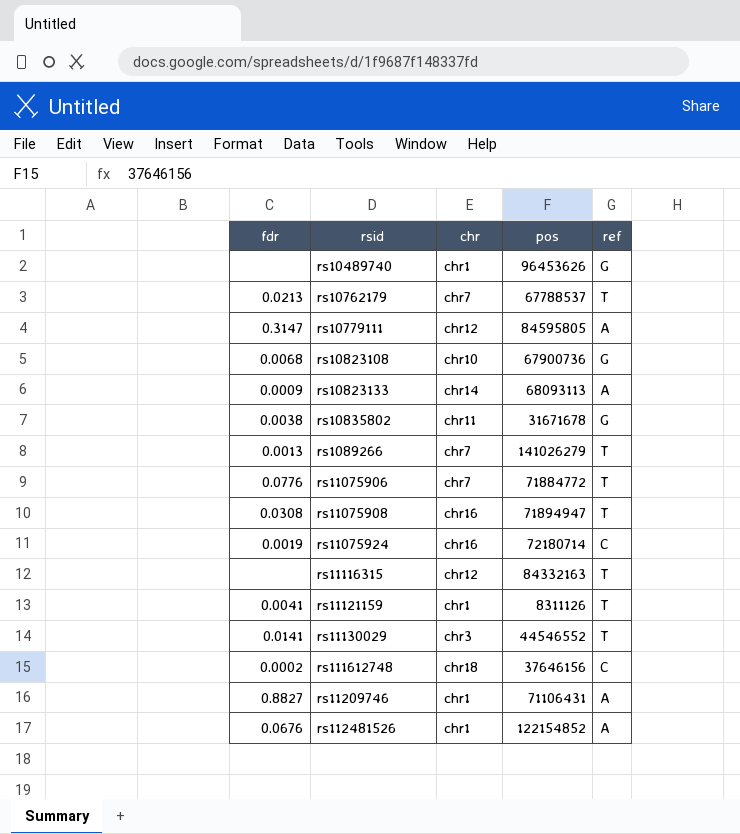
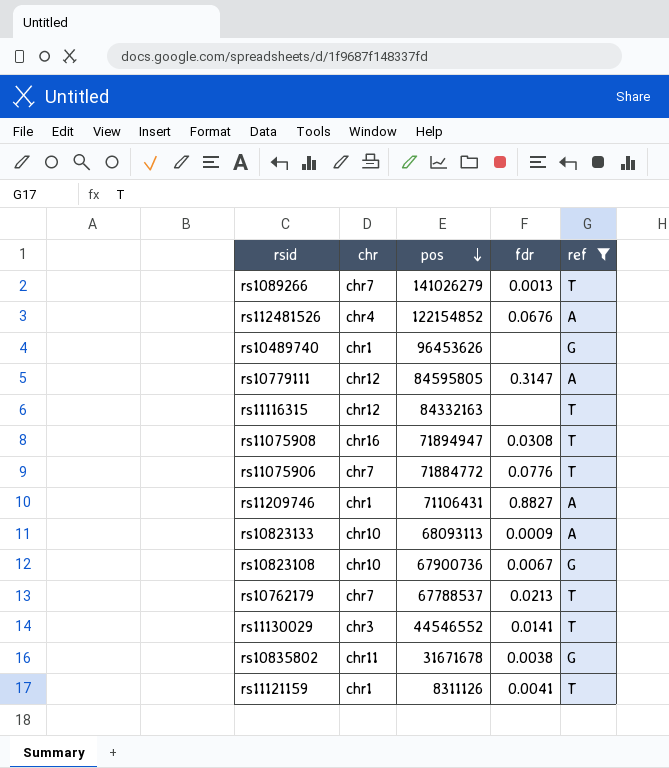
filter: none -> ref != C
row order: none -> pos descending
column fdr | position: 1 -> 4
rs112481526 | chr: chr1 -> chr4
rs10823133 | chr: chr14 -> chr10
rs10823108 | fdr: 0.0068 -> 0.0067

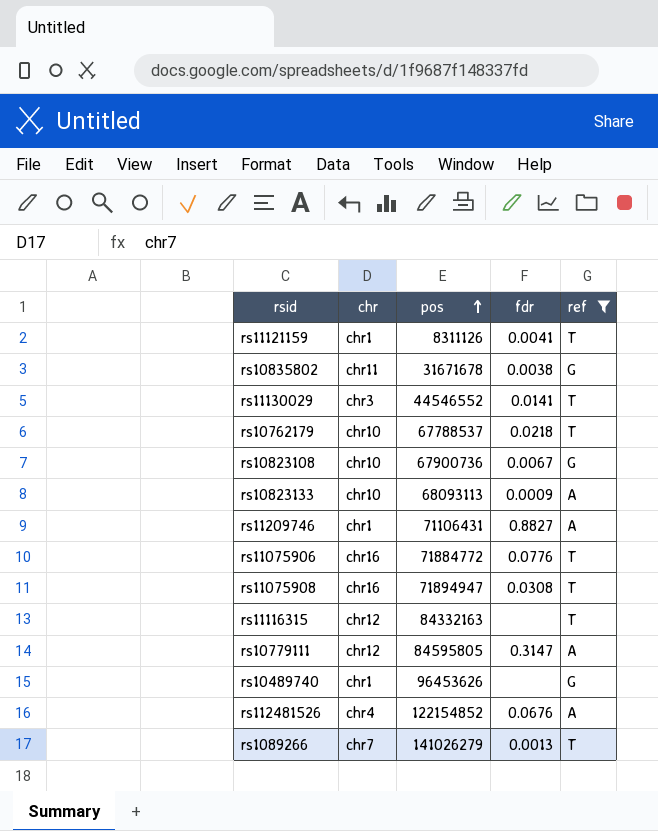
row order: pos descending -> pos ascending
rs10762179 | chr: chr7 -> chr10
rs10762179 | fdr: 0.0213 -> 0.0218
rs11075906 | chr: chr7 -> chr16

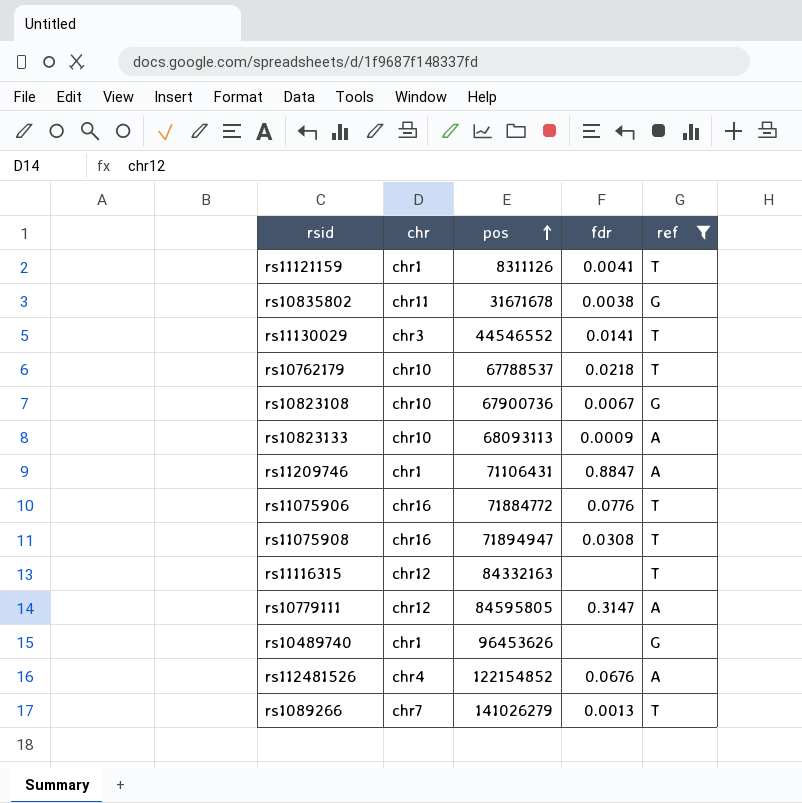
rs11209746 | fdr: 0.8827 -> 0.8847

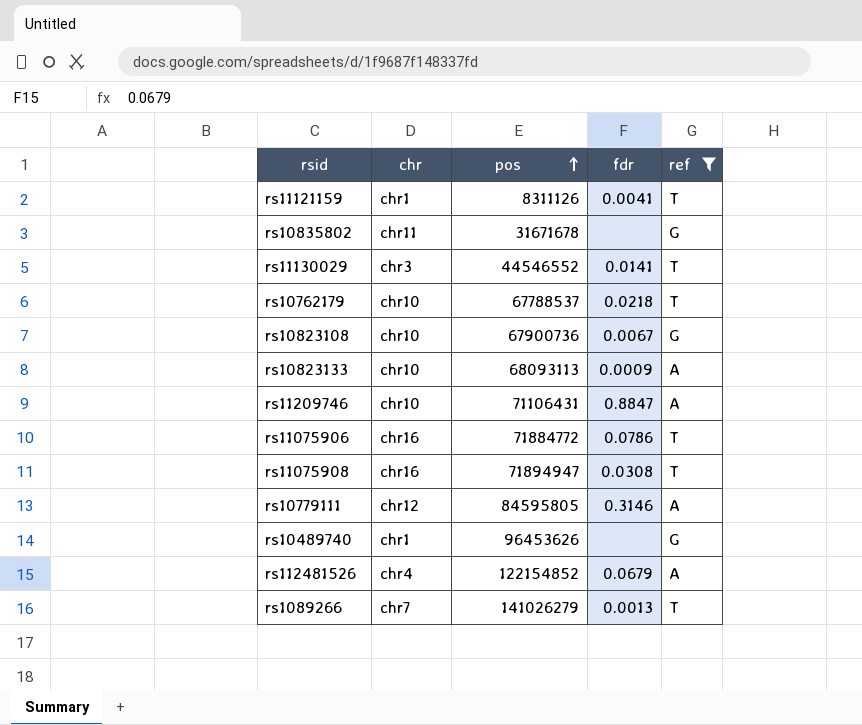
row rs11116315: chr12 | 84332163 | none | T -> none
rs10835802 | fdr: 0.0038 -> none
rs11209746 | chr: chr1 -> chr10
rs11075906 | fdr: 0.0776 -> 0.0786
rs10779111 | fdr: 0.3147 -> 0.3146
rs112481526 | fdr: 0.0676 -> 0.0679

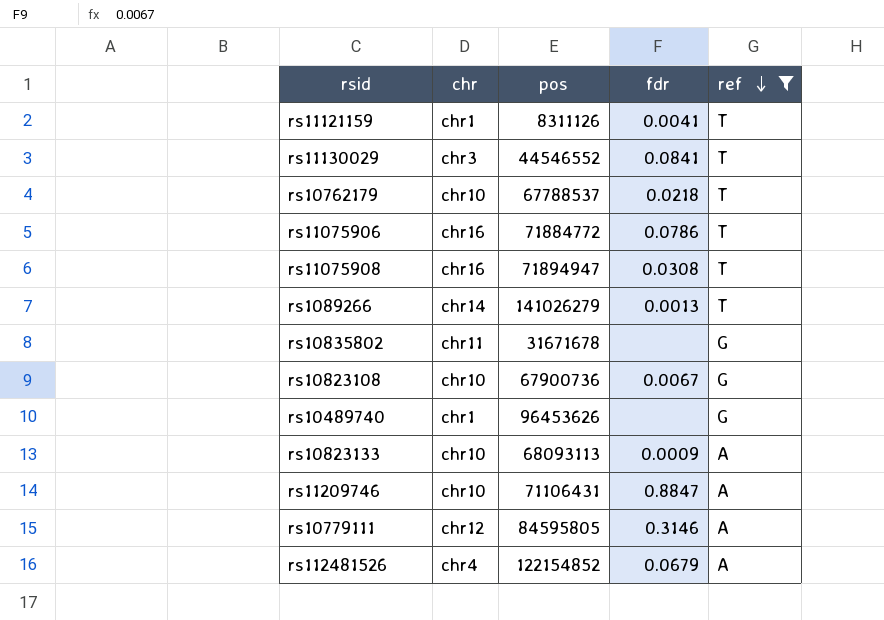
row order: pos ascending -> ref descending
rs11130029 | fdr: 0.0141 -> 0.0841
rs1089266 | chr: chr7 -> chr14

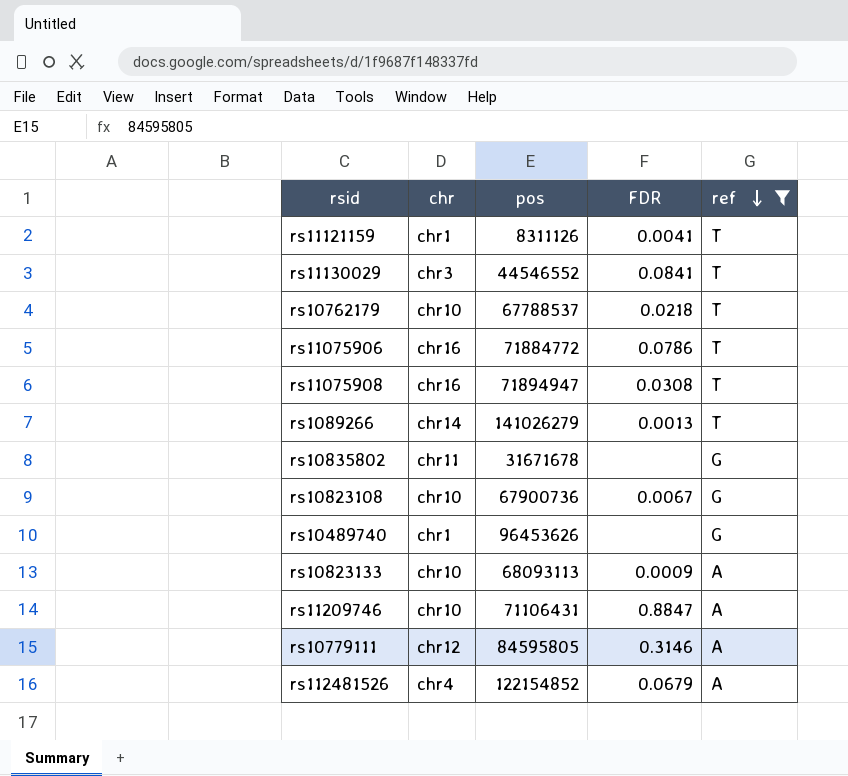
column name: fdr -> FDR

